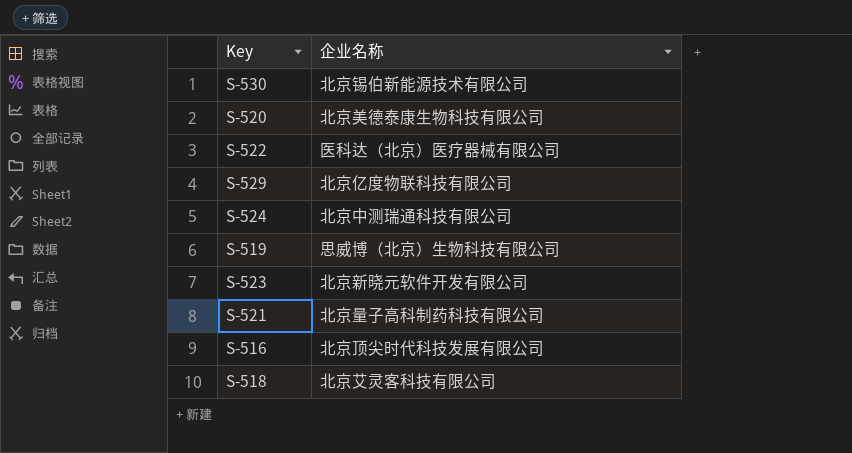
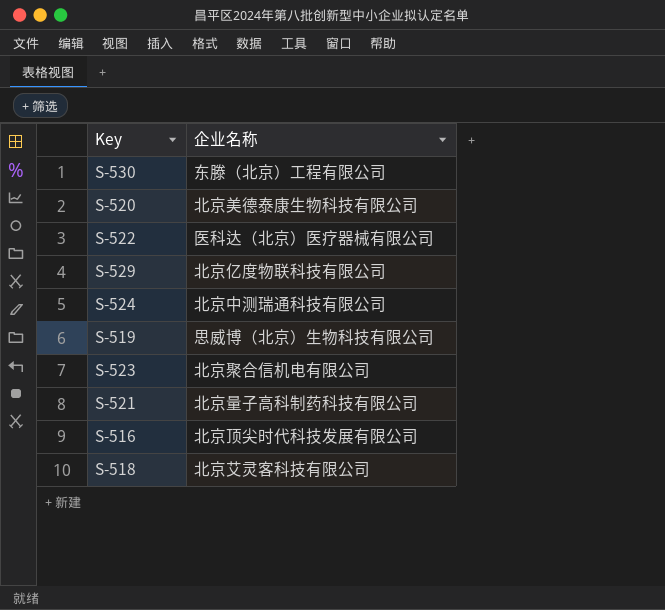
S-530 | 企业名称: 北京锡伯新能源技术有限公司 -> 东滕（北京）工程有限公司
S-523 | 企业名称: 北京新晓元软件开发有限公司 -> 北京聚合信机电有限公司

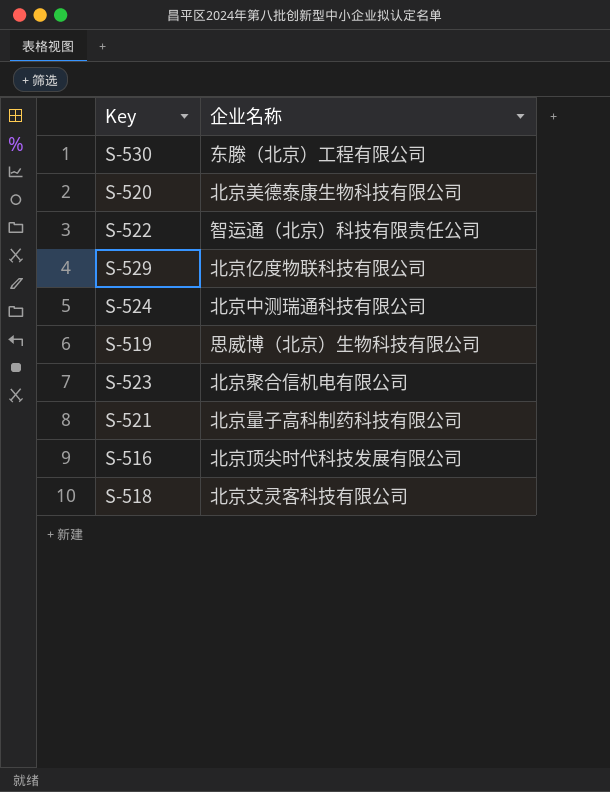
S-522 | 企业名称: 医科达（北京）医疗器械有限公司 -> 智运通（北京）科技有限责任公司

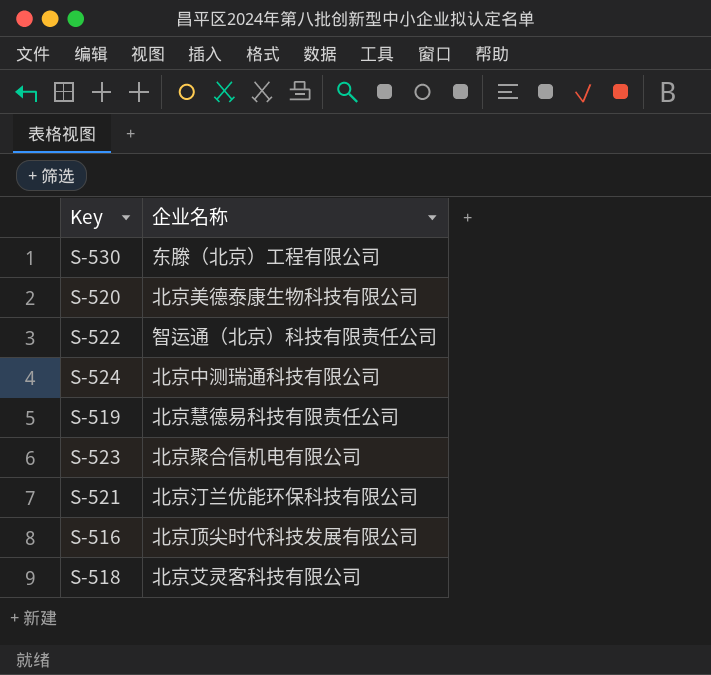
row S-529: 北京亿度物联科技有限公司 -> none
S-519 | 企业名称: 思威博（北京）生物科技有限公司 -> 北京慧德易科技有限责任公司
S-521 | 企业名称: 北京量子高科制药科技有限公司 -> 北京汀兰优能环保科技有限公司

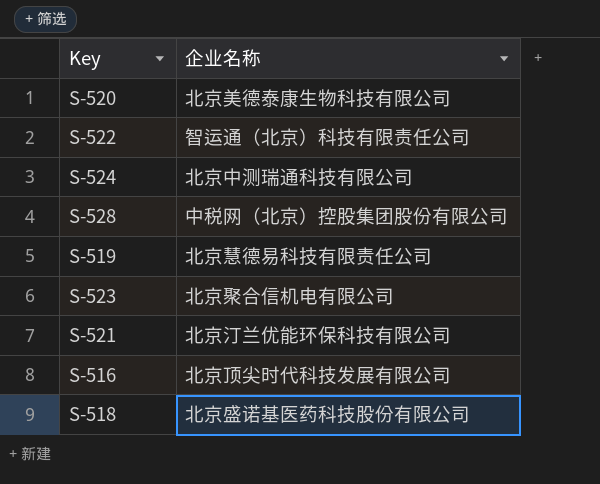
row S-530: 东滕（北京）工程有限公司 -> none
row S-528: none -> 中税网（北京）控股集团股份有限公司
S-518 | 企业名称: 北京艾灵客科技有限公司 -> 北京盛诺基医药科技股份有限公司

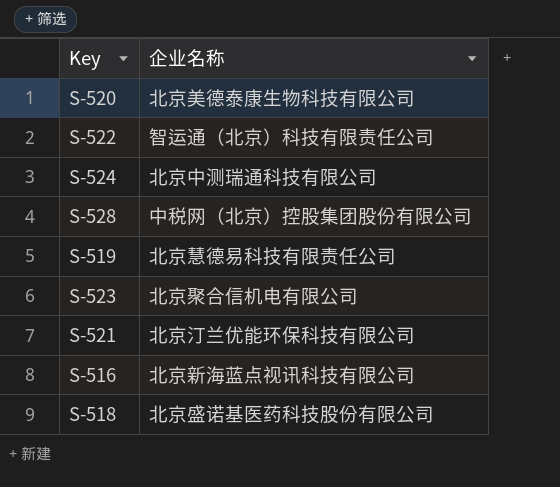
S-516 | 企业名称: 北京顶尖时代科技发展有限公司 -> 北京新海蓝点视讯科技有限公司

